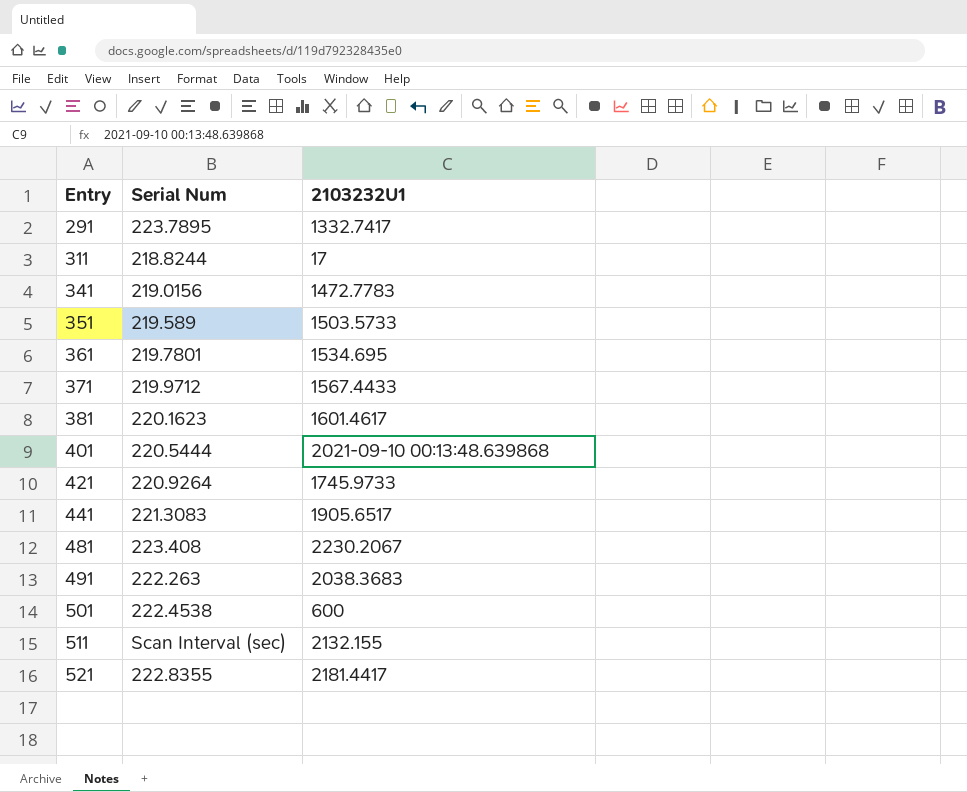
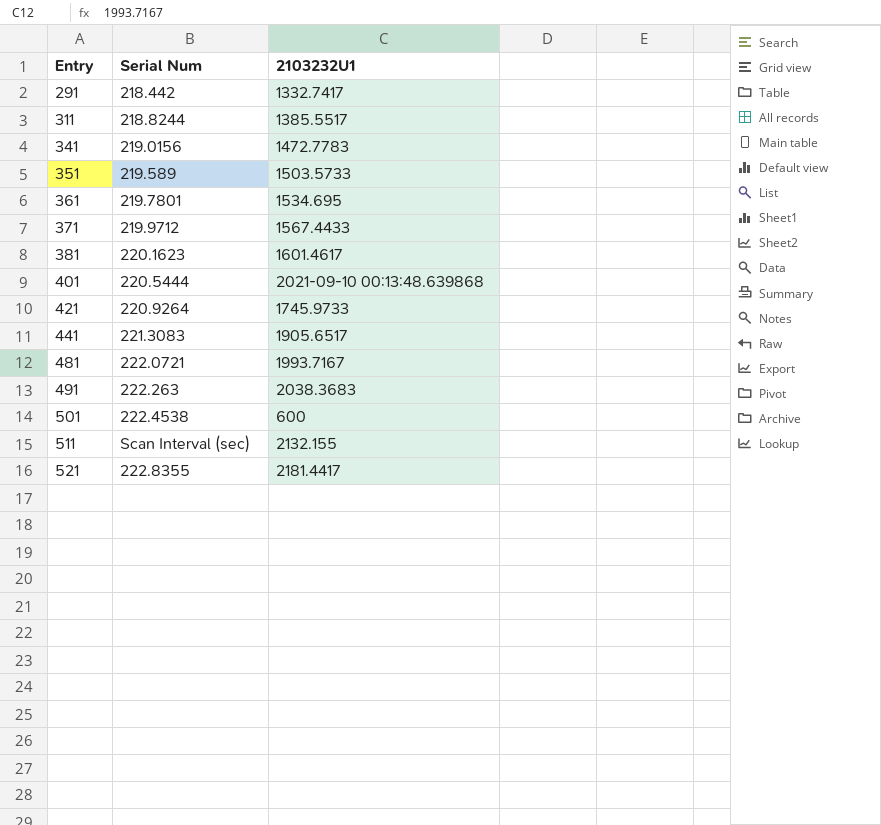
291 | Serial Num: 223.7895 -> 218.442
311 | 2103232U1: 17 -> 1385.5517
481 | Serial Num: 223.408 -> 222.0721
481 | 2103232U1: 2230.2067 -> 1993.7167

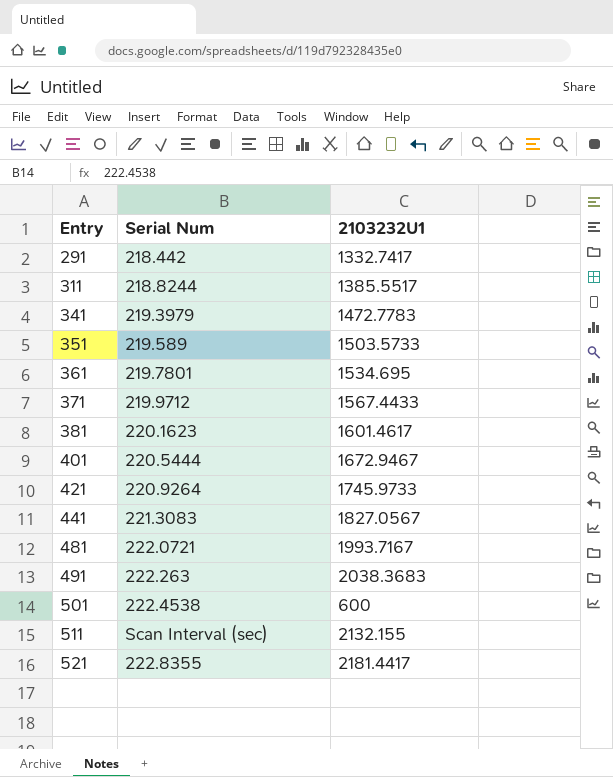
341 | Serial Num: 219.0156 -> 219.3979
401 | 2103232U1: 2021-09-10 00:13:48.639868 -> 1672.9467
441 | 2103232U1: 1905.6517 -> 1827.0567

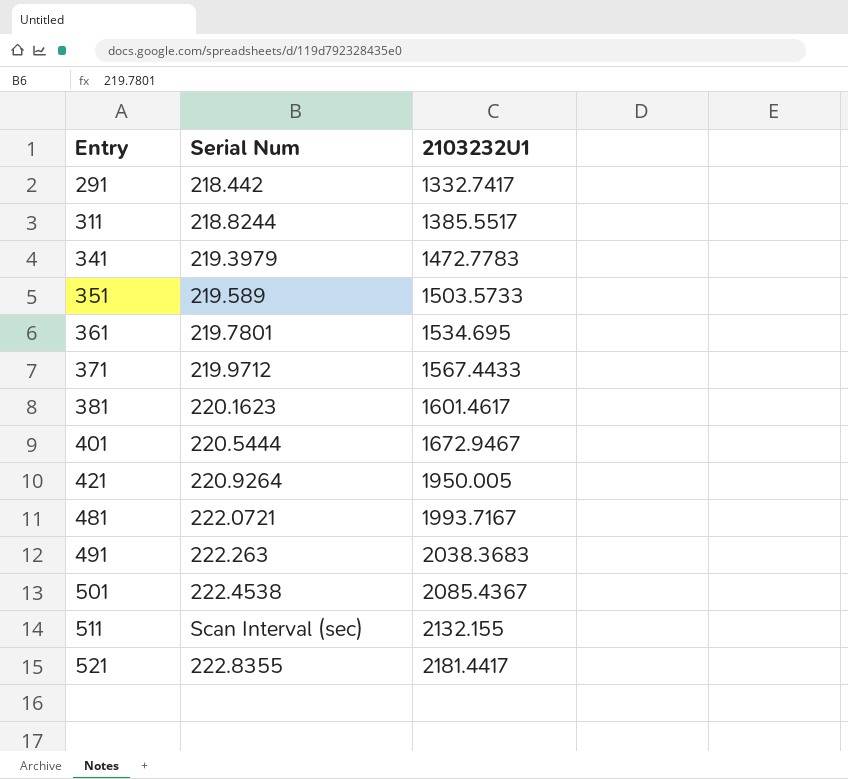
row 441: 221.3083 | 1827.0567 -> none
421 | 2103232U1: 1745.9733 -> 1950.005
501 | 2103232U1: 600 -> 2085.4367

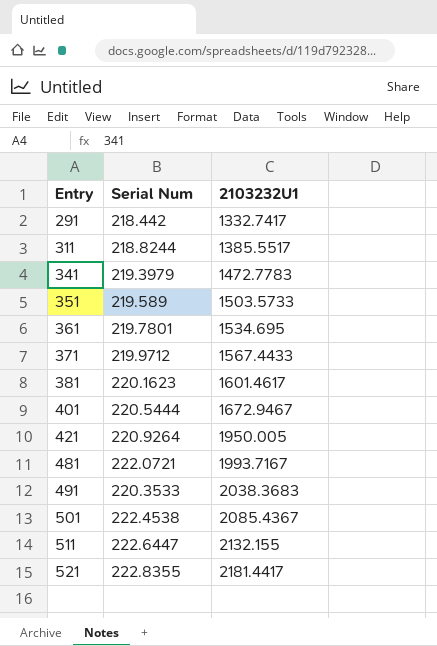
491 | Serial Num: 222.263 -> 220.3533
511 | Serial Num: Scan Interval (sec) -> 222.6447

